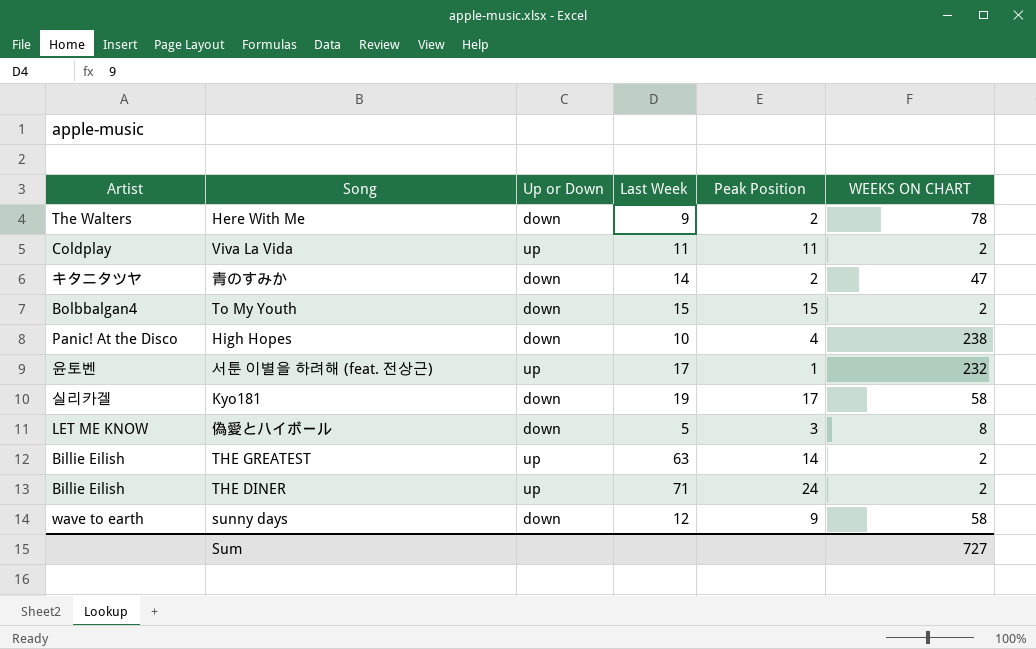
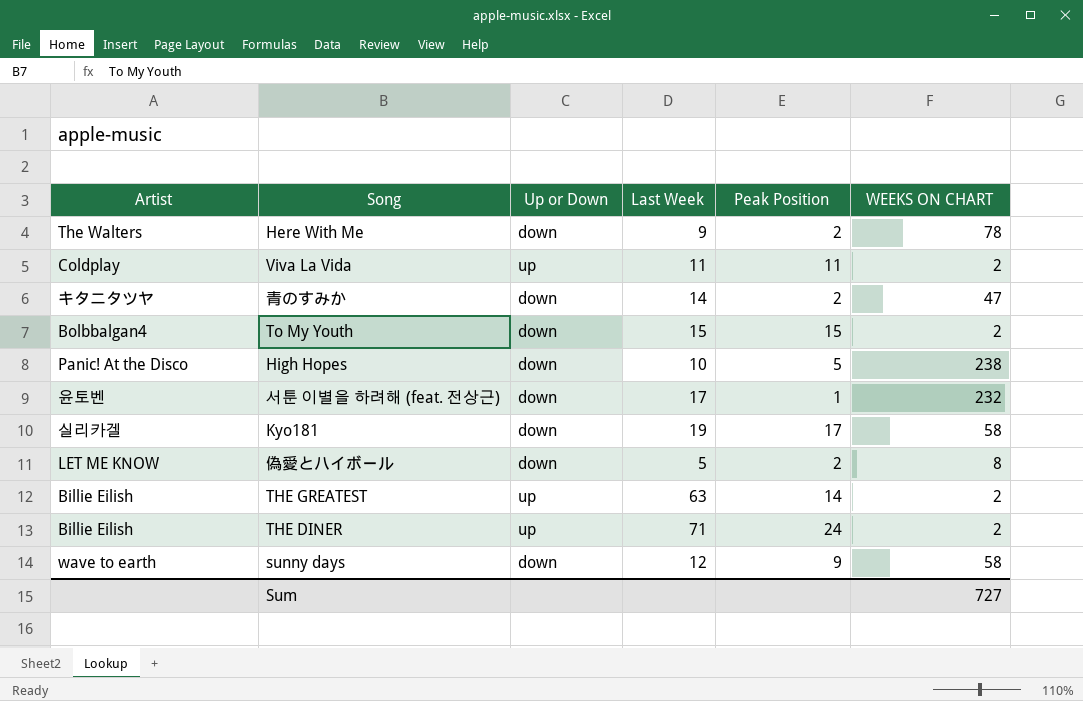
High Hopes | Peak Position: 4 -> 5
서툰 이별을 하려해 (feat. 전상근) | Up or Down: up -> down
偽愛とハイボール | Peak Position: 3 -> 2

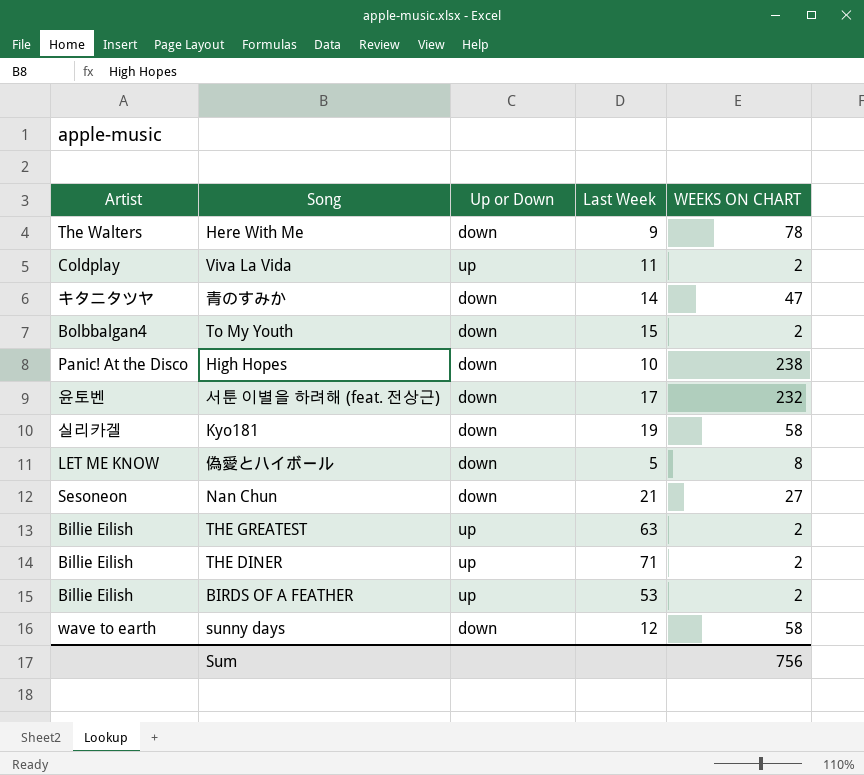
column Peak Position | position: 5 -> none
row Nan Chun: none -> Sesoneon | down | 21 | 27
row BIRDS OF A FEATHER: none -> Billie Eilish | up | 53 | 2
Sum | WEEKS ON CHART: 727 -> 756

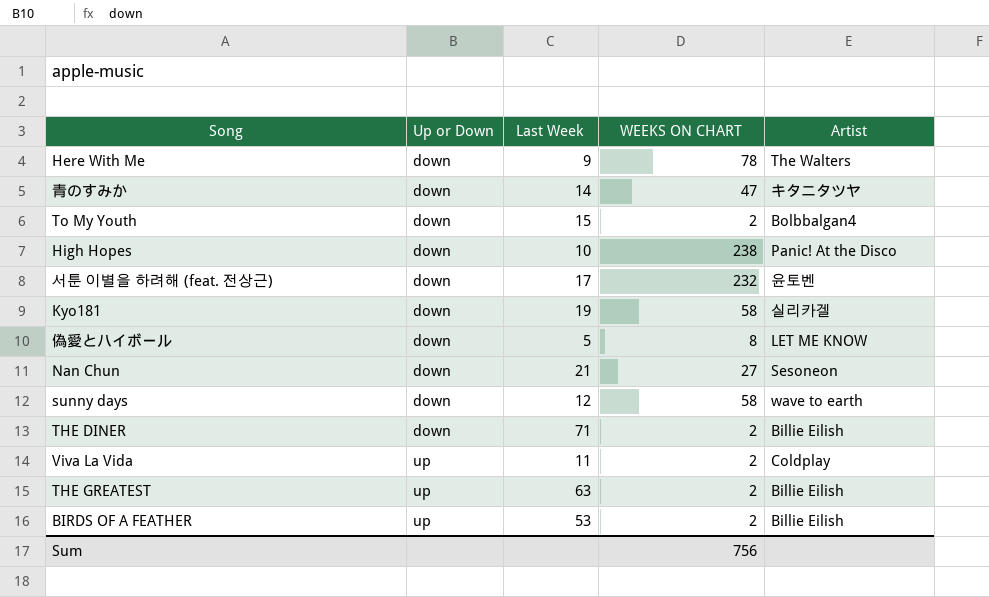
row order: none -> Up or Down ascending
column Artist | position: 1 -> 5
THE DINER | Up or Down: up -> down

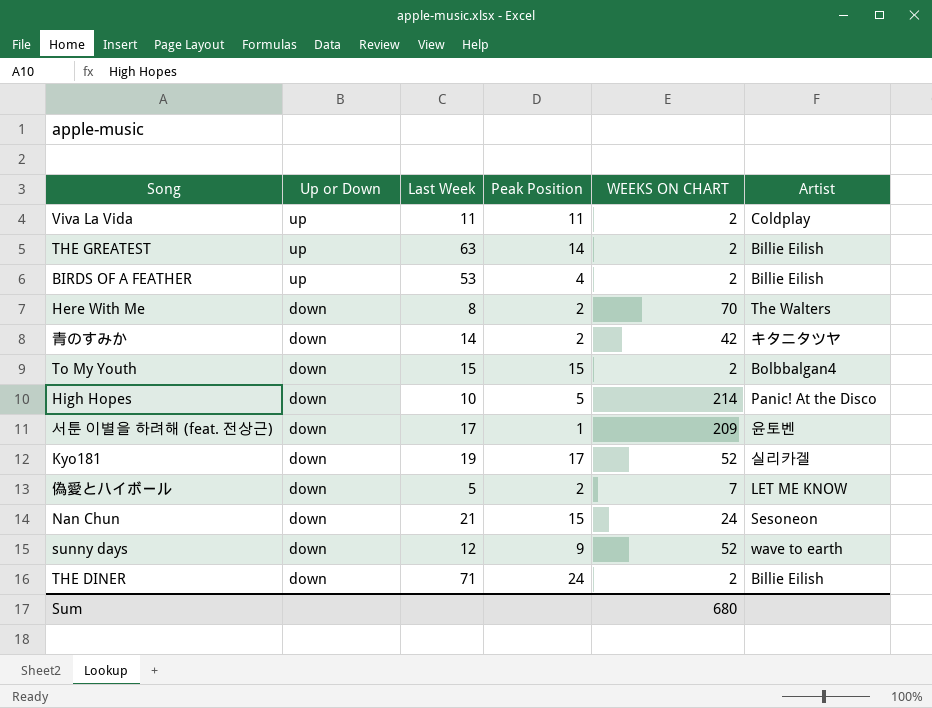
row order: Up or Down ascending -> Up or Down descending
column Peak Position | position: none -> 4
Here With Me | Last Week: 9 -> 8
Here With Me | WEEKS ON CHART: 78 -> 70
青のすみか | WEEKS ON CHART: 47 -> 42
High Hopes | WEEKS ON CHART: 238 -> 214
서툰 이별을 하려해 (feat. 전상근) | WEEKS ON CHART: 232 -> 209
Kyo181 | WEEKS ON CHART: 58 -> 52
偽愛とハイボール | WEEKS ON CHART: 8 -> 7
Nan Chun | WEEKS ON CHART: 27 -> 24
sunny days | WEEKS ON CHART: 58 -> 52
Sum | WEEKS ON CHART: 756 -> 680

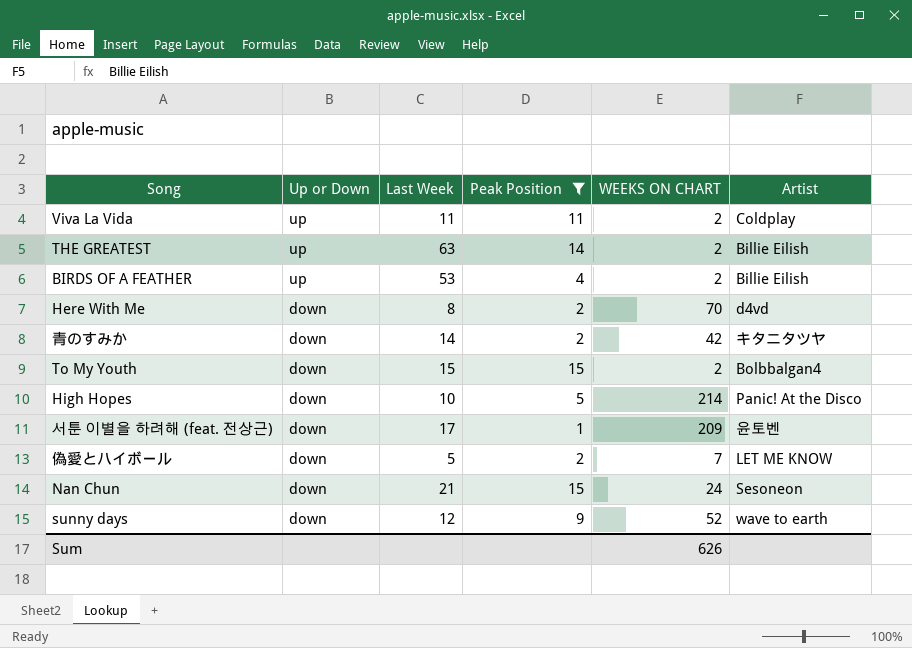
filter: none -> Peak Position <= 15
Here With Me | Artist: The Walters -> d4vd
Sum | WEEKS ON CHART: 680 -> 626

